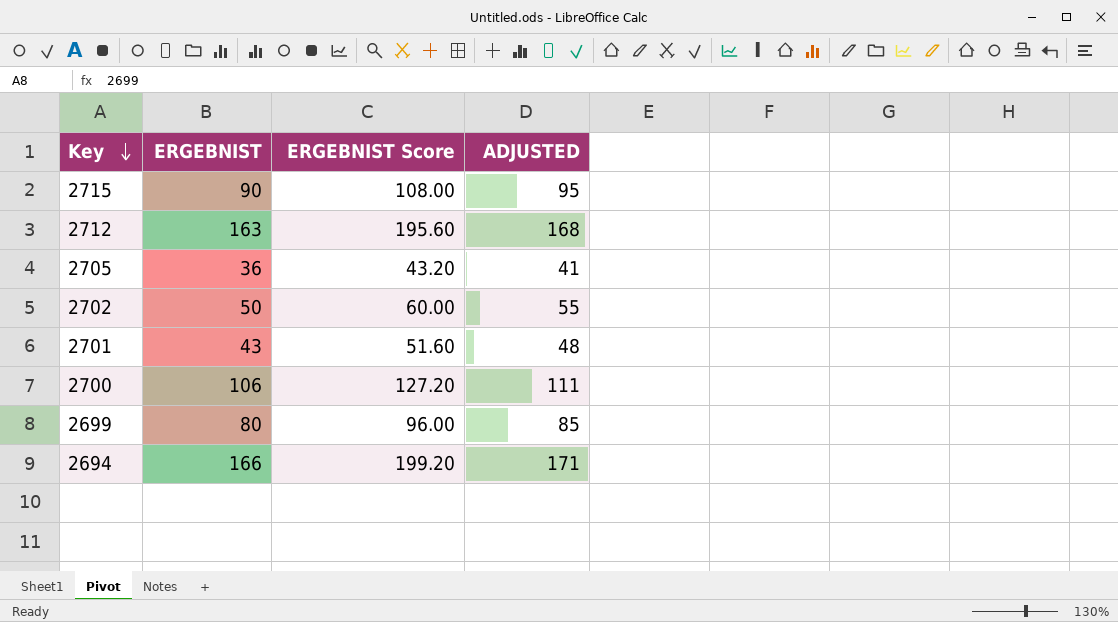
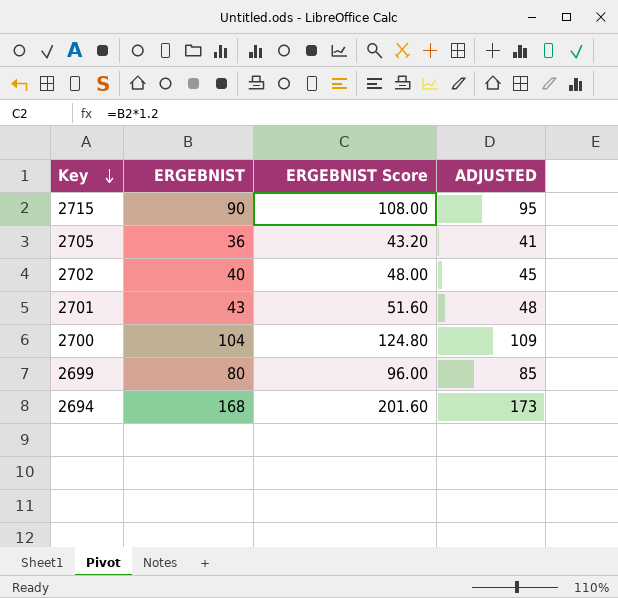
row 2712: 163 | 195.60 | 168 -> none
2702 | ERGEBNIST: 50 -> 40
2702 | ERGEBNIST Score: 60.00 -> 48.00
2702 | ADJUSTED: 55 -> 45
2700 | ERGEBNIST: 106 -> 104
2700 | ERGEBNIST Score: 127.20 -> 124.80
2700 | ADJUSTED: 111 -> 109
2694 | ERGEBNIST: 166 -> 168
2694 | ERGEBNIST Score: 199.20 -> 201.60
2694 | ADJUSTED: 171 -> 173

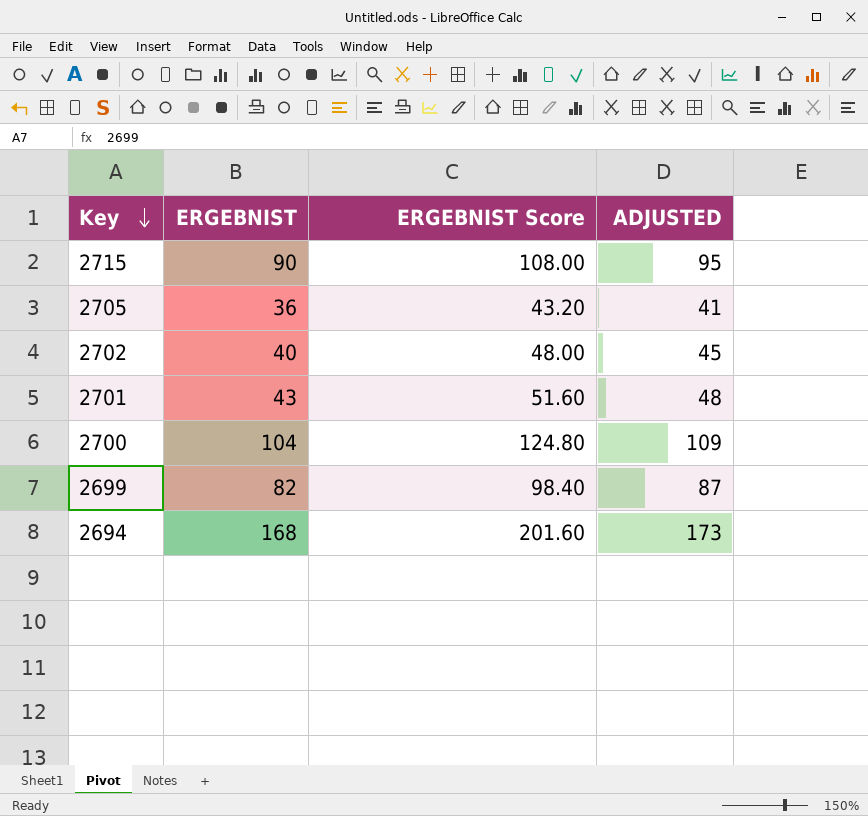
2699 | ERGEBNIST: 80 -> 82
2699 | ERGEBNIST Score: 96.00 -> 98.40
2699 | ADJUSTED: 85 -> 87

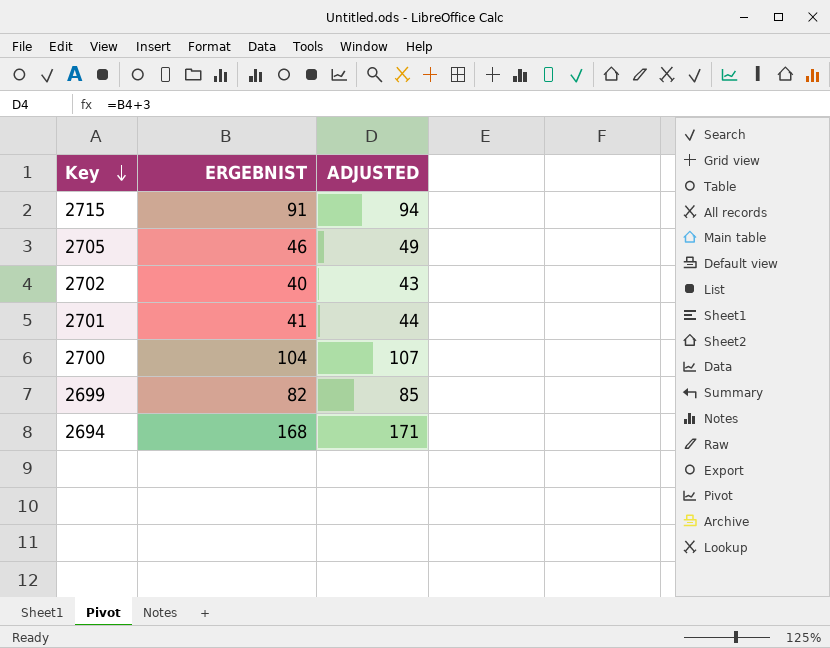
column ERGEBNIST Score | formula: [ERGEBNIST] * 1.2 -> none
column ADJUSTED | formula: [ERGEBNIST] + 5 -> [ERGEBNIST] + 3
2715 | ERGEBNIST: 90 -> 91
2705 | ERGEBNIST: 36 -> 46
2701 | ERGEBNIST: 43 -> 41

